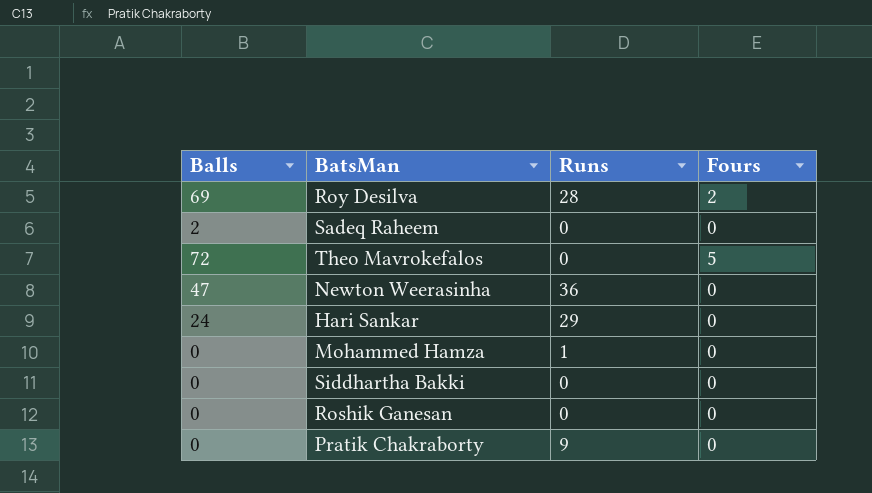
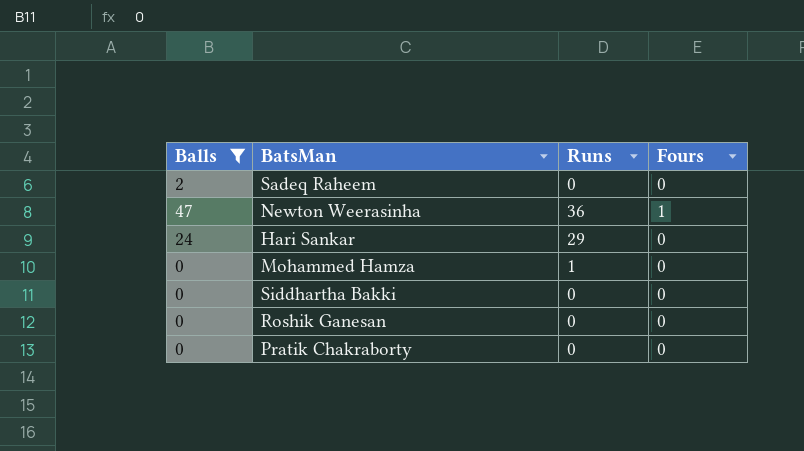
filter: none -> Balls <= 47
Newton Weerasinha | Fours: 0 -> 1
Pratik Chakraborty | Runs: 9 -> 0

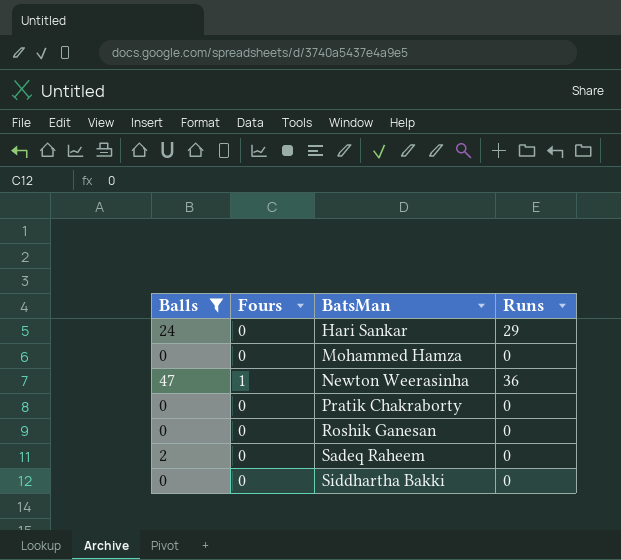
row order: none -> BatsMan ascending
column Fours | position: 4 -> 2
Mohammed Hamza | Runs: 1 -> 0

